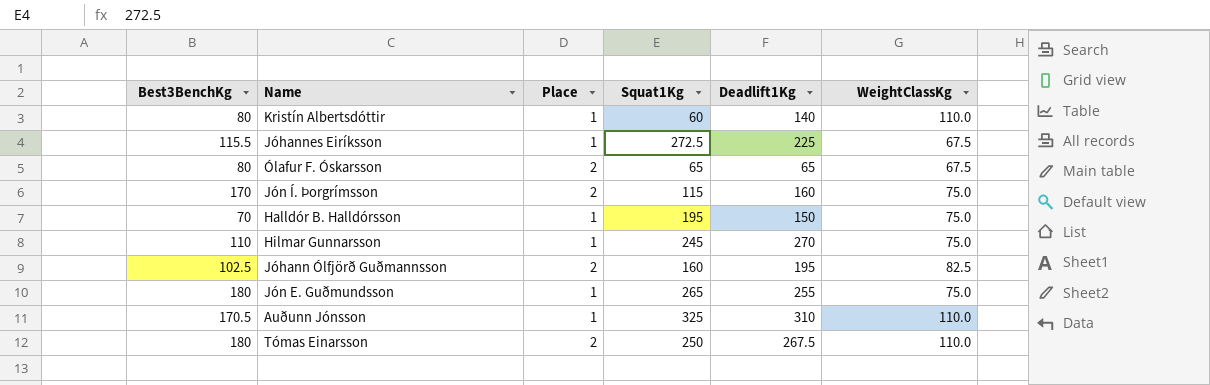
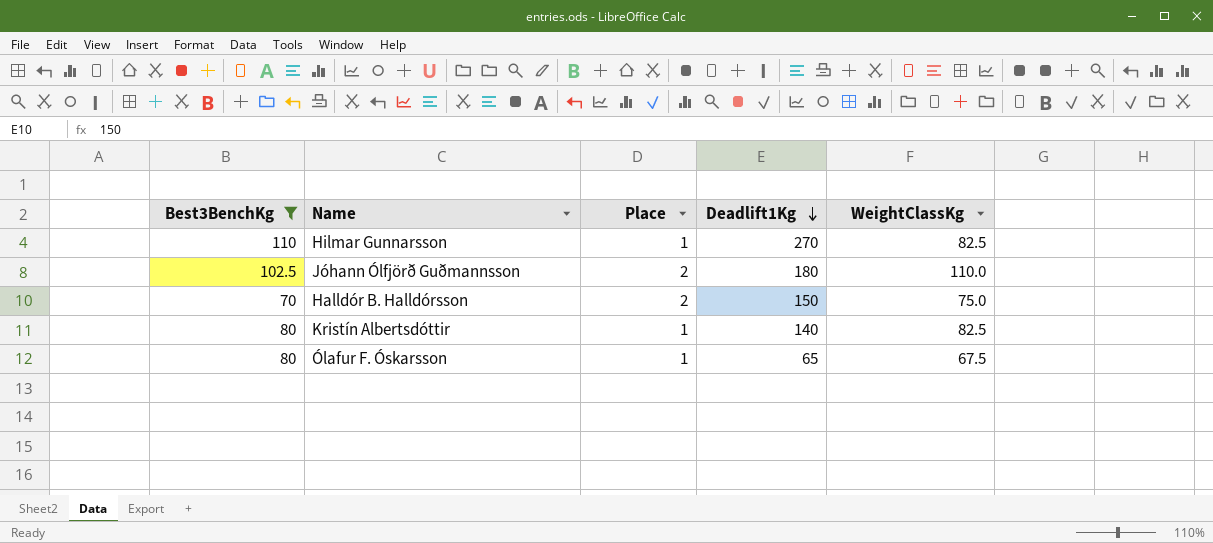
filter: none -> Best3BenchKg <= 110
row order: none -> Deadlift1Kg descending
column Squat1Kg | position: 4 -> none
Hilmar Gunnarsson | WeightClassKg: 75.0 -> 82.5
Jóhann Ólfjörð Guðmannsson | Deadlift1Kg: 195 -> 180
Jóhann Ólfjörð Guðmannsson | WeightClassKg: 82.5 -> 110.0
Halldór B. Halldórsson | Place: 1 -> 2
Kristín Albertsdóttir | WeightClassKg: 110.0 -> 82.5
Ólafur F. Óskarsson | Place: 2 -> 1

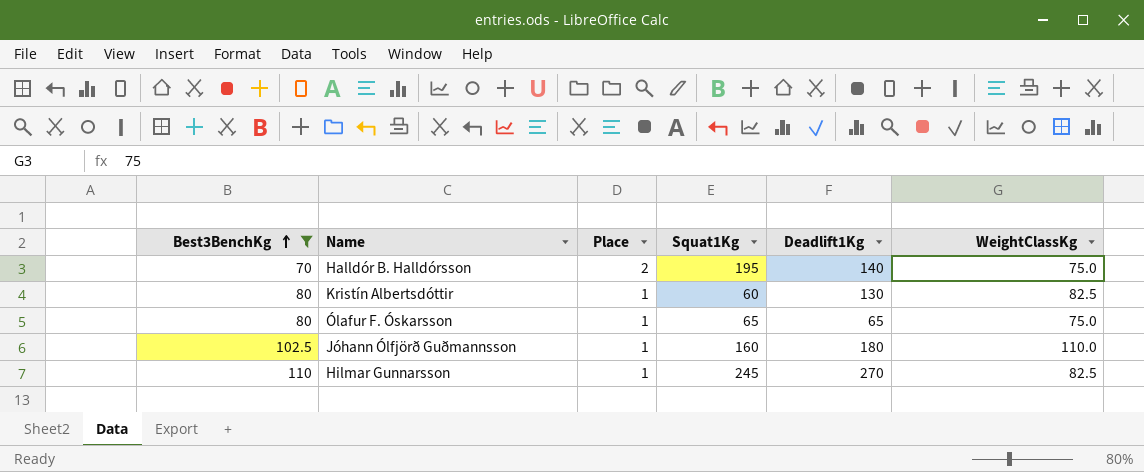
row order: Deadlift1Kg descending -> Best3BenchKg ascending
column Squat1Kg | position: none -> 4
Halldór B. Halldórsson | Deadlift1Kg: 150 -> 140
Kristín Albertsdóttir | Deadlift1Kg: 140 -> 130
Ólafur F. Óskarsson | WeightClassKg: 67.5 -> 75.0
Jóhann Ólfjörð Guðmannsson | Place: 2 -> 1

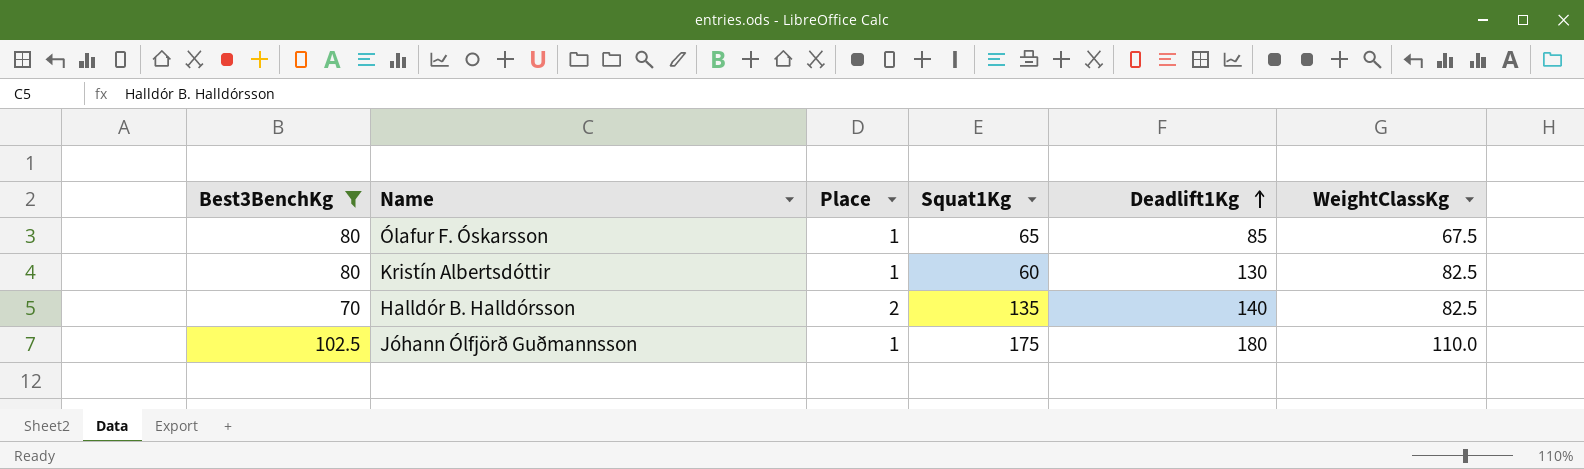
row order: Best3BenchKg ascending -> Deadlift1Kg ascending
row Hilmar Gunnarsson: 110 | 1 | 245 | 270 | 82.5 -> none
Ólafur F. Óskarsson | Deadlift1Kg: 65 -> 85
Ólafur F. Óskarsson | WeightClassKg: 75.0 -> 67.5
Halldór B. Halldórsson | Squat1Kg: 195 -> 135
Halldór B. Halldórsson | WeightClassKg: 75.0 -> 82.5
Jóhann Ólfjörð Guðmannsson | Squat1Kg: 160 -> 175

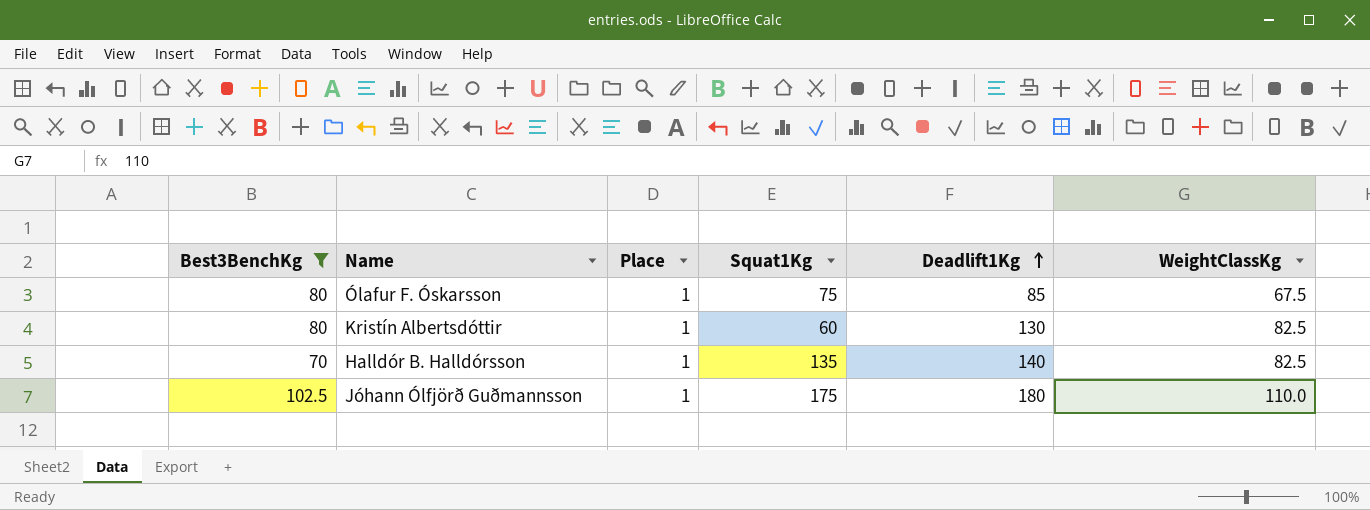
Ólafur F. Óskarsson | Squat1Kg: 65 -> 75
Halldór B. Halldórsson | Place: 2 -> 1

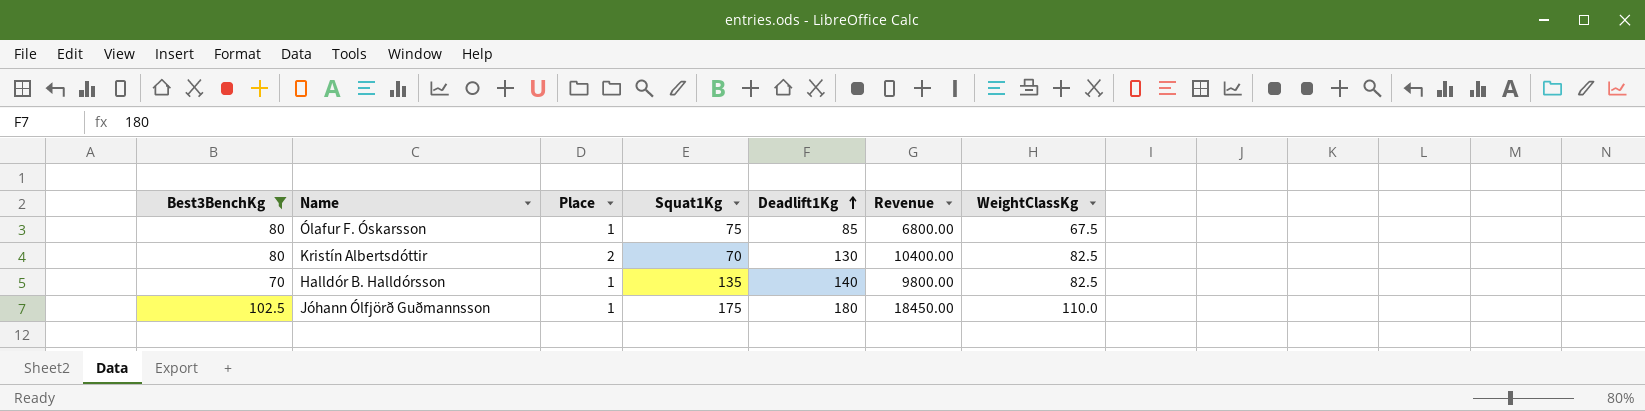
column Revenue | formula: none -> [Best3BenchKg] * [Deadlift1Kg]
Kristín Albertsdóttir | Place: 1 -> 2
Kristín Albertsdóttir | Squat1Kg: 60 -> 70

